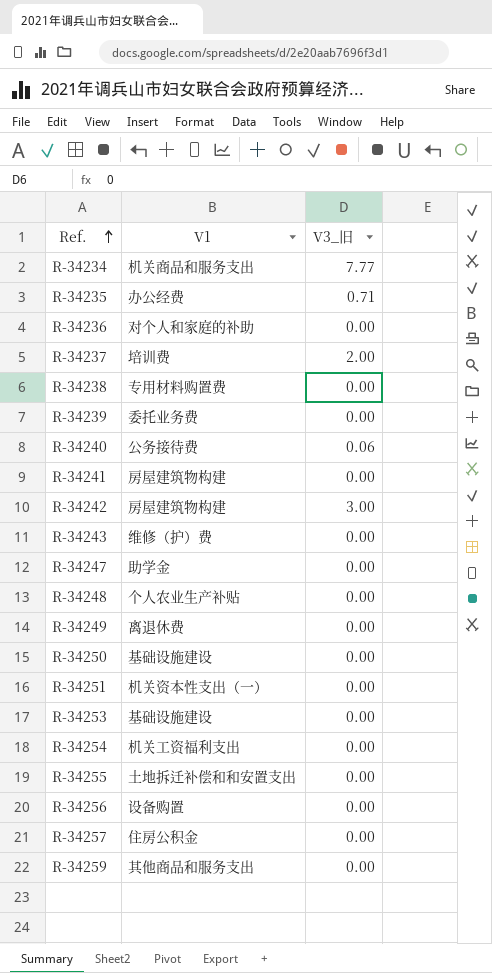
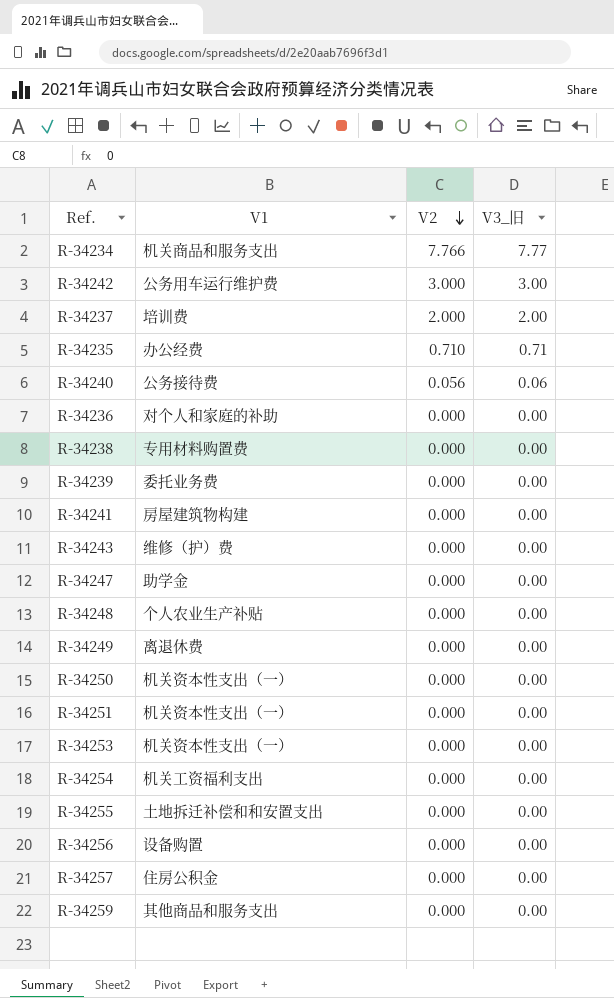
row order: Ref. ascending -> V2 descending
column V2 | position: none -> 3
R-34242 | V1: 房屋建筑物构建 -> 公务用车运行维护费
R-34250 | V1: 基础设施建设 -> 机关资本性支出（一）
R-34253 | V1: 基础设施建设 -> 机关资本性支出（一）

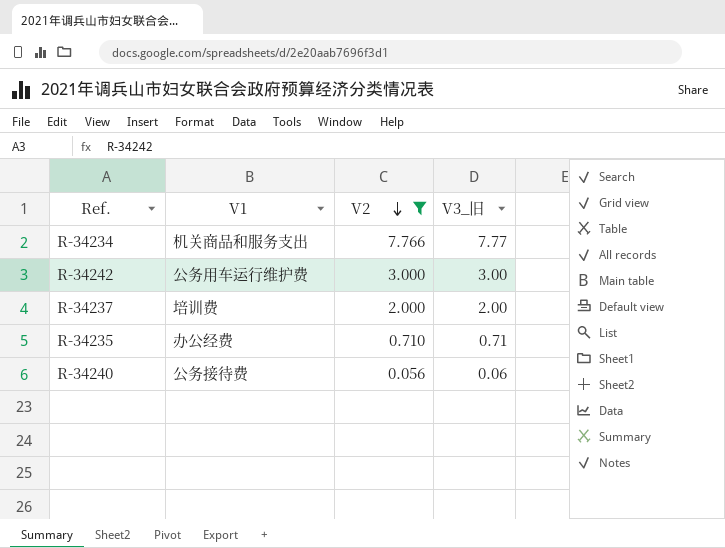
filter: none -> V2 != 0.000

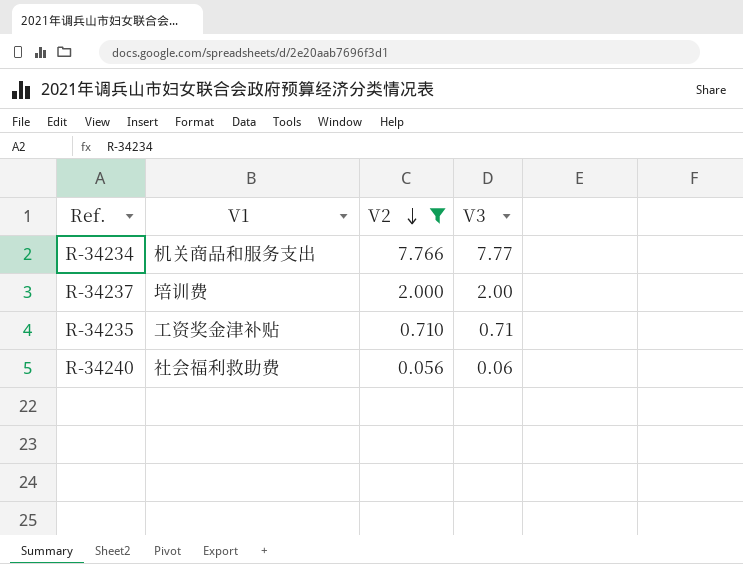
column name: V3_旧 -> V3
row R-34242: 公务用车运行维护费 | 3.000 | 3.00 -> none
R-34235 | V1: 办公经费 -> 工资奖金津补贴
R-34240 | V1: 公务接待费 -> 社会福利救助费

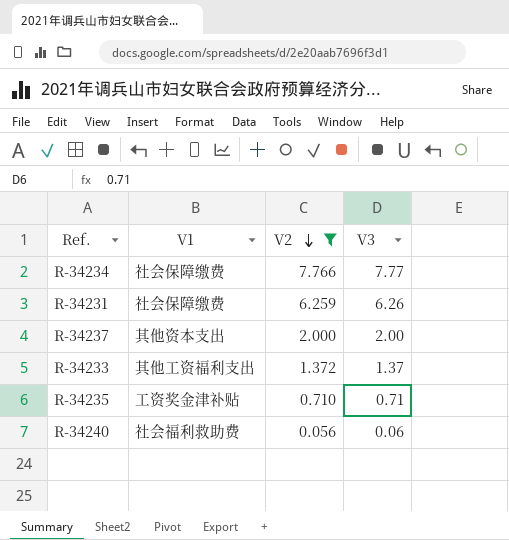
R-34234 | V1: 机关商品和服务支出 -> 社会保障缴费
row R-34231: none -> 社会保障缴费 | 6.259 | 6.26
R-34237 | V1: 培训费 -> 其他资本支出
row R-34233: none -> 其他工资福利支出 | 1.372 | 1.37

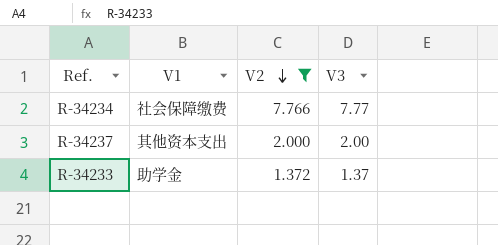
row R-34231: 社会保障缴费 | 6.259 | 6.26 -> none
row R-34235: 工资奖金津补贴 | 0.710 | 0.71 -> none
row R-34240: 社会福利救助费 | 0.056 | 0.06 -> none
R-34233 | V1: 其他工资福利支出 -> 助学金

